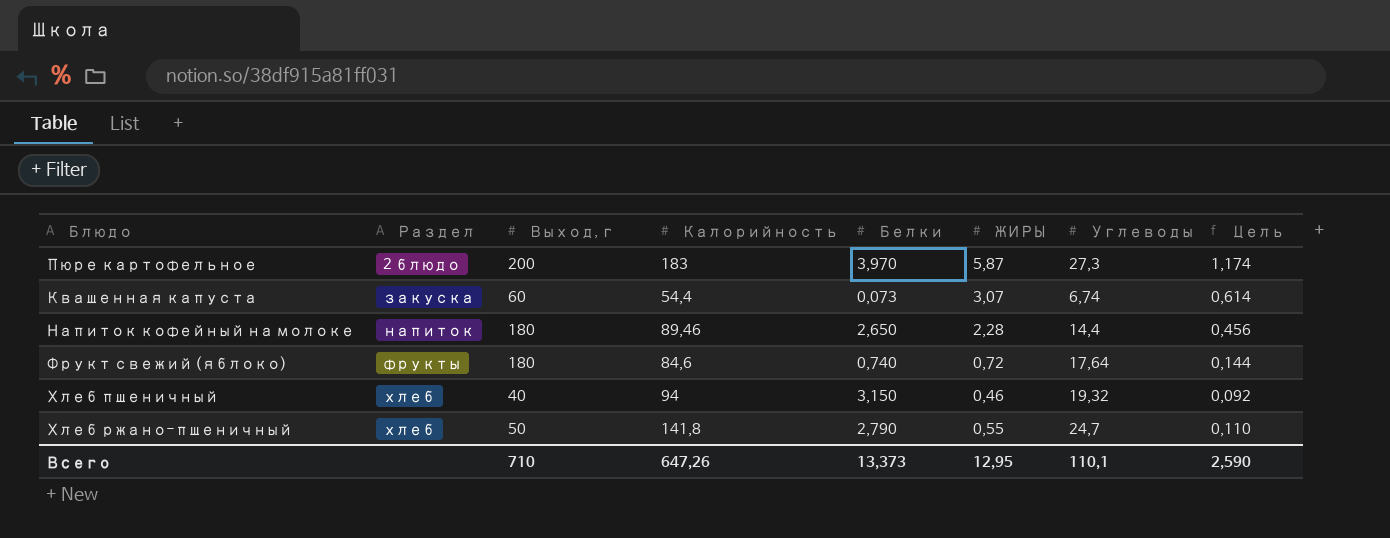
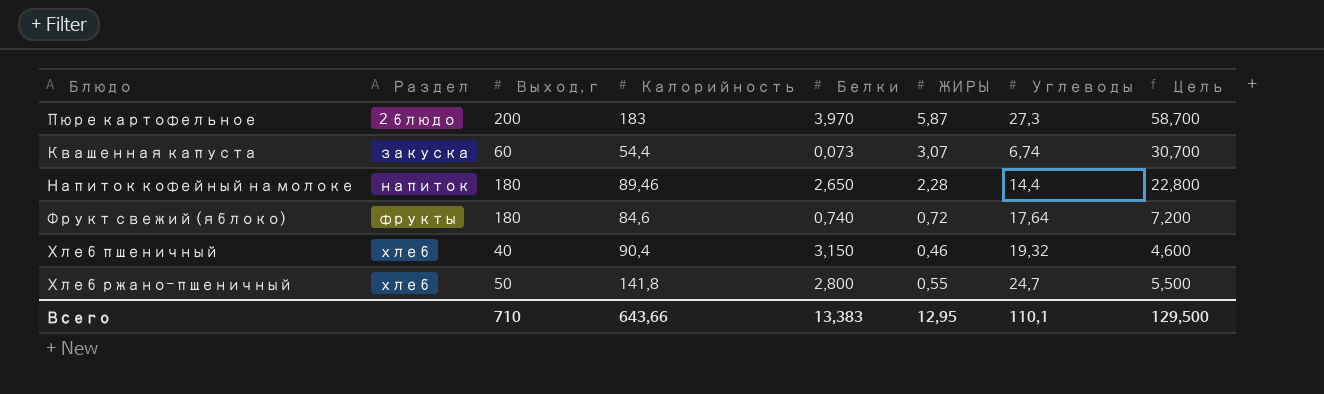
column Цель | formula: [ЖИРЫ] * 0,2 -> [ЖИРЫ] * 10
Хлеб пшеничный | Калорийность: 94 -> 90,4
Хлеб ржано-пшеничный | Белки: 2,790 -> 2,800
Всего | Калорийность: 647,26 -> 643,66
Всего | Белки: 13,373 -> 13,383
Всего | Цель: 2,590 -> 129,500

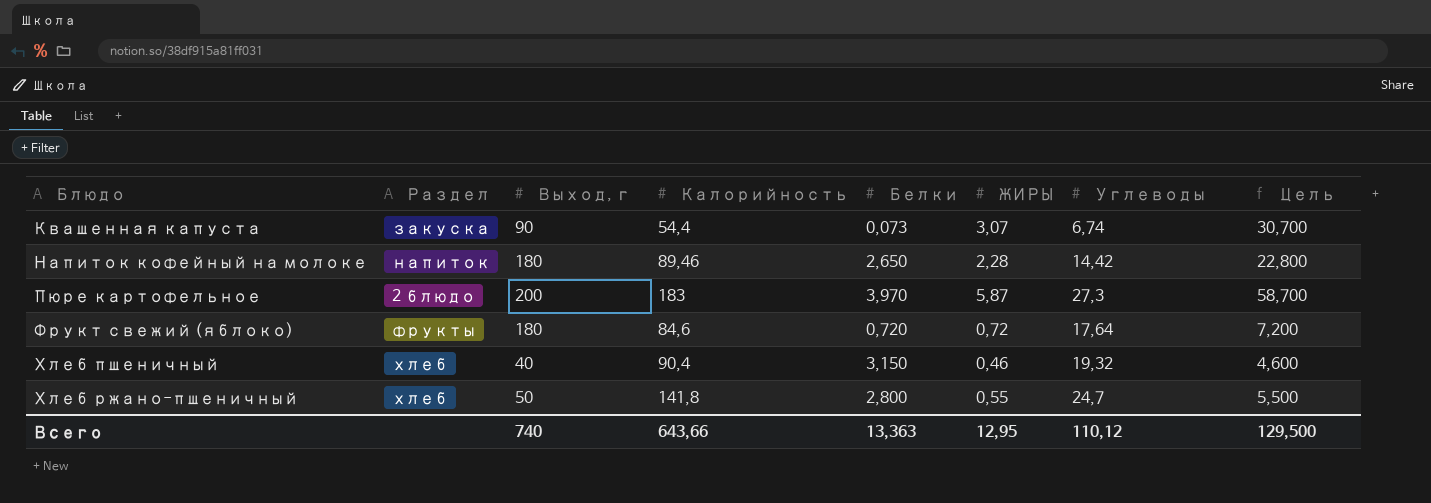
row order: Раздел ascending -> Блюдо ascending
Квашенная капуста | Выход, г: 60 -> 90
Напиток кофейный на молоке | Углеводы: 14,4 -> 14,42
Фрукт свежий (яблоко) | Белки: 0,740 -> 0,720
Всего | Выход, г: 710 -> 740
Всего | Белки: 13,383 -> 13,363
Всего | Углеводы: 110,1 -> 110,12

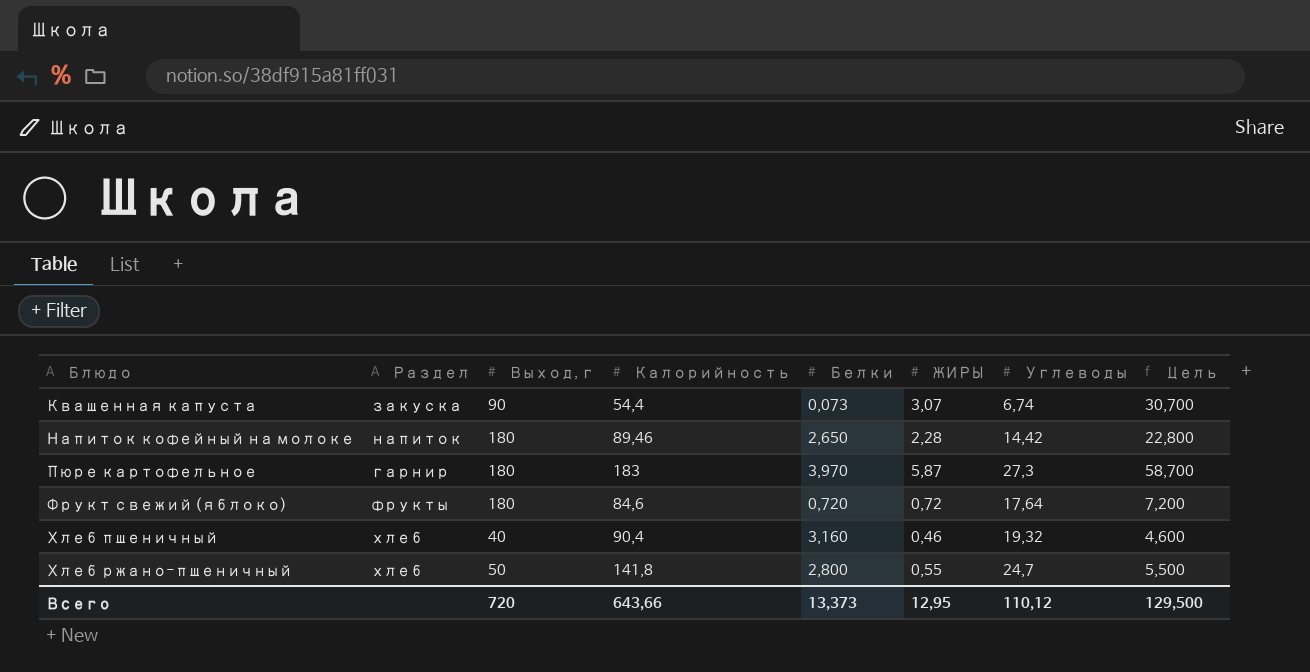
Пюре картофельное | Раздел: 2 блюдо -> гарнир
Пюре картофельное | Выход, г: 200 -> 180
Хлеб пшеничный | Белки: 3,150 -> 3,160
Всего | Выход, г: 740 -> 720
Всего | Белки: 13,363 -> 13,373

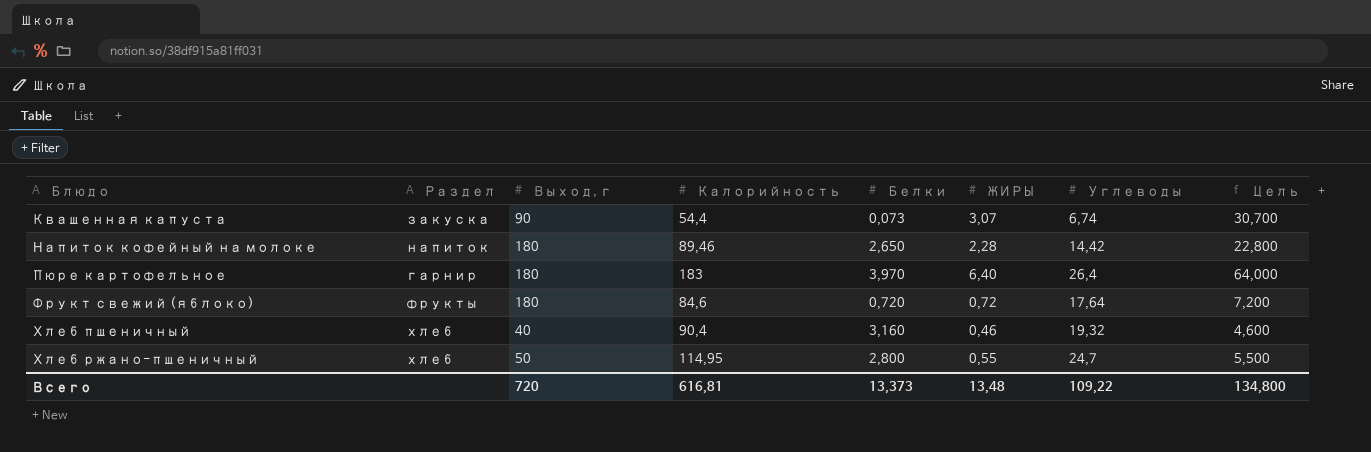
Пюре картофельное | ЖИРЫ: 5,87 -> 6,40
Пюре картофельное | Углеводы: 27,3 -> 26,4
Пюре картофельное | Цель: 58,700 -> 64,000
Хлеб ржано-пшеничный | Калорийность: 141,8 -> 114,95
Всего | Калорийность: 643,66 -> 616,81
Всего | ЖИРЫ: 12,95 -> 13,48
Всего | Углеводы: 110,12 -> 109,22
Всего | Цель: 129,500 -> 134,800

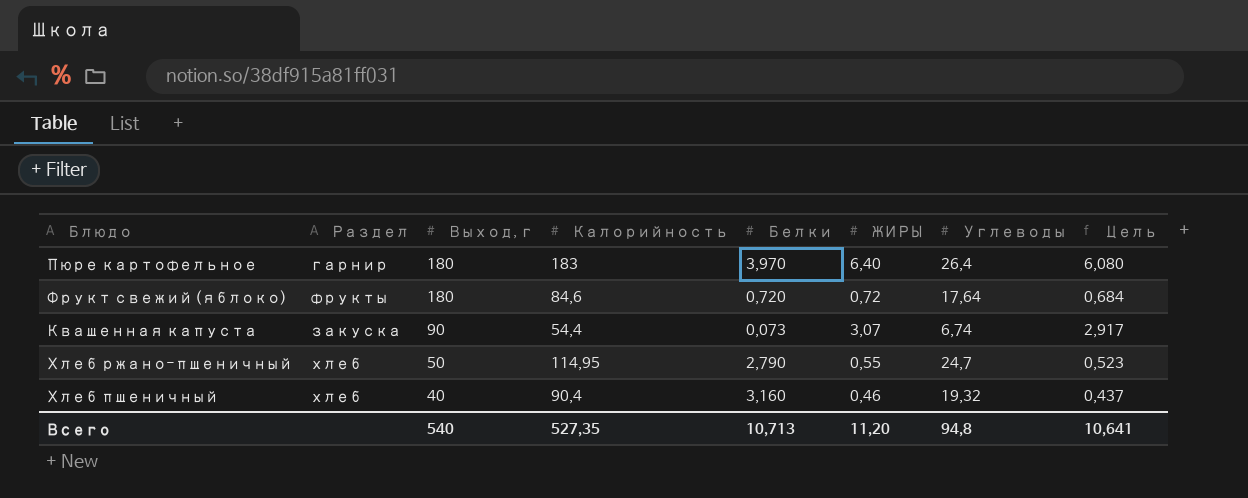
row order: Блюдо ascending -> Выход, г descending
column Цель | formula: [ЖИРЫ] * 10 -> [ЖИРЫ] * 0,95
row Напиток кофейный на молоке: напиток | 180 | 89,46 | 2,650 | 2,28 | 14,42 | 22,800 -> none
Хлеб ржано-пшеничный | Белки: 2,800 -> 2,790
Всего | Выход, г: 720 -> 540
Всего | Калорийность: 616,81 -> 527,35
Всего | Белки: 13,373 -> 10,713
Всего | ЖИРЫ: 13,48 -> 11,20
Всего | Углеводы: 109,22 -> 94,8
Всего | Цель: 134,800 -> 10,641

